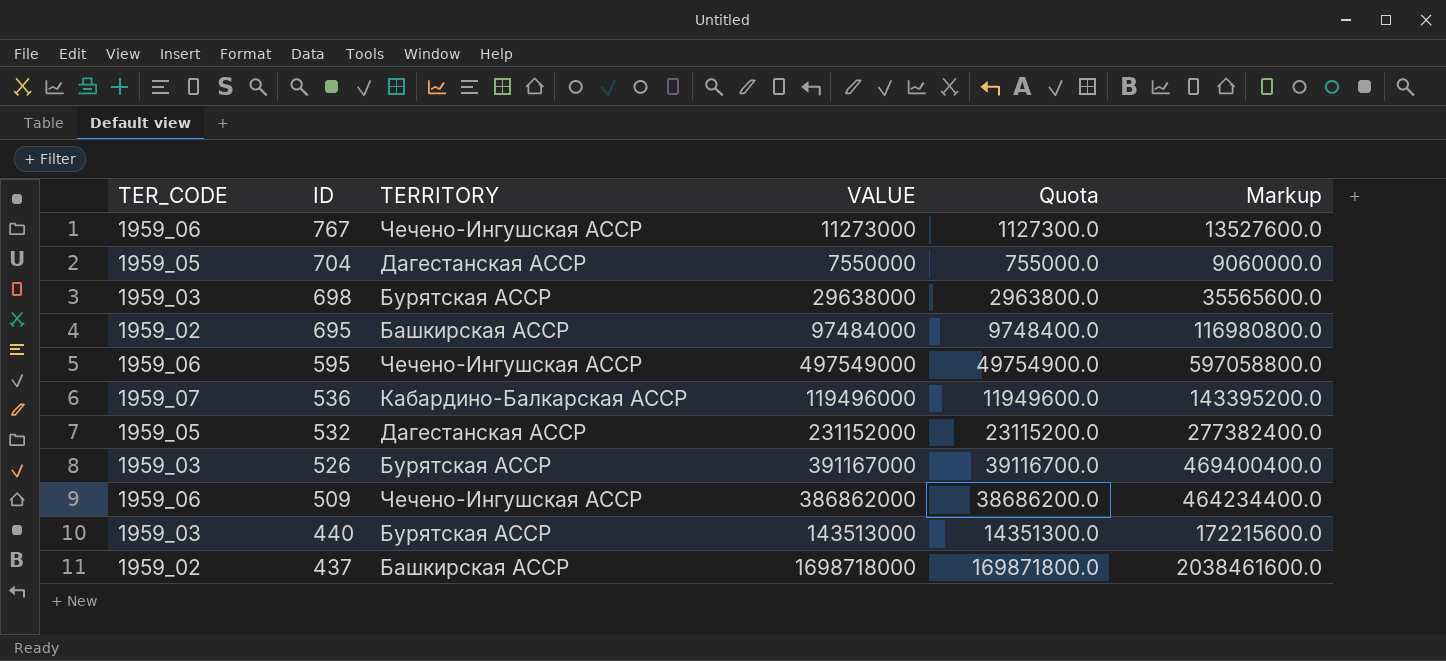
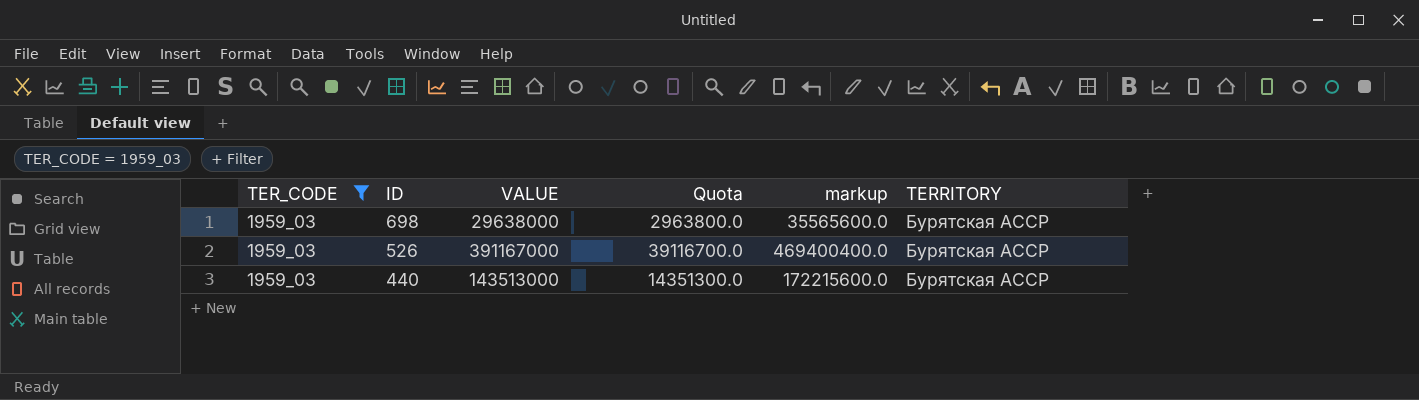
filter: none -> TER_CODE = 1959_03
column name: Markup -> markup
column TERRITORY | position: 3 -> 6

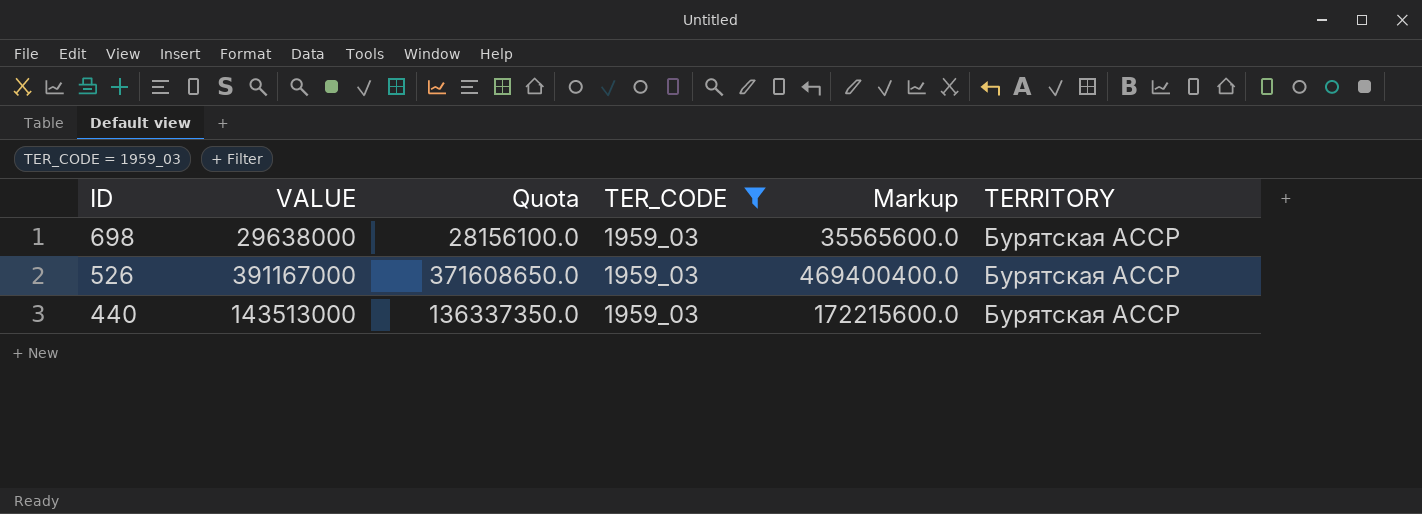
column Quota | formula: [VALUE] * 0.1 -> [VALUE] * 0.95
column TER_CODE | position: 1 -> 4
column name: markup -> Markup

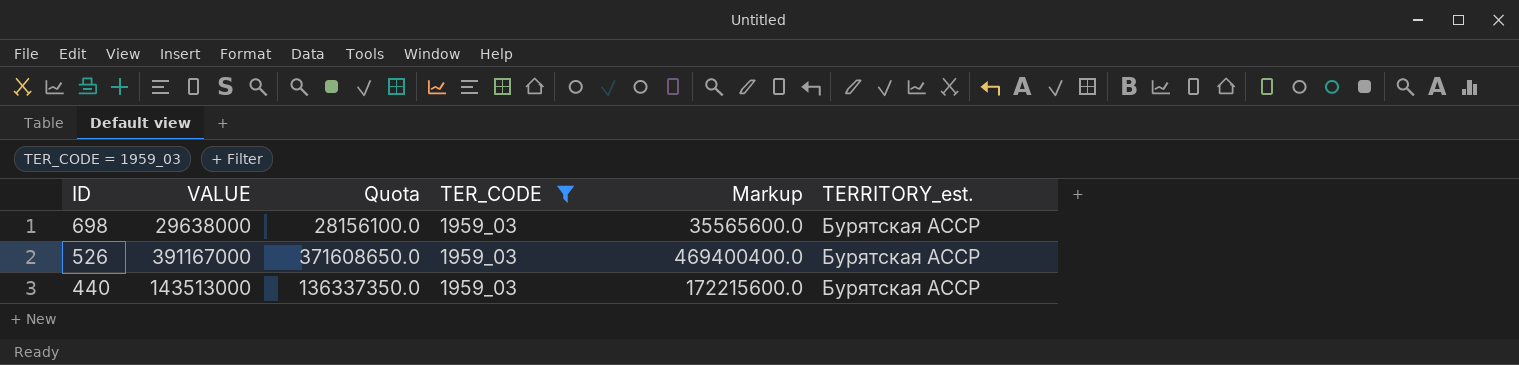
column name: TERRITORY -> TERRITORY_est.

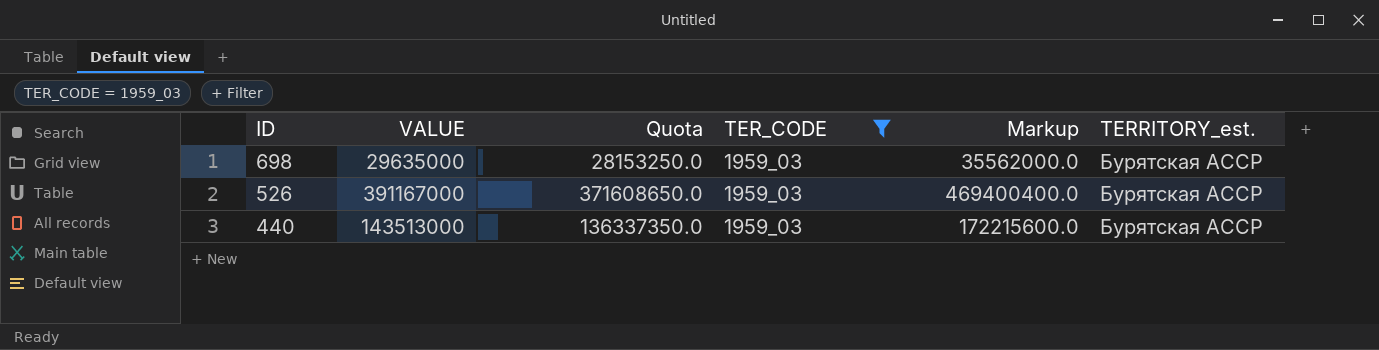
698 | VALUE: 29638000 -> 29635000
698 | Quota: 28156100.0 -> 28153250.0
698 | Markup: 35565600.0 -> 35562000.0

